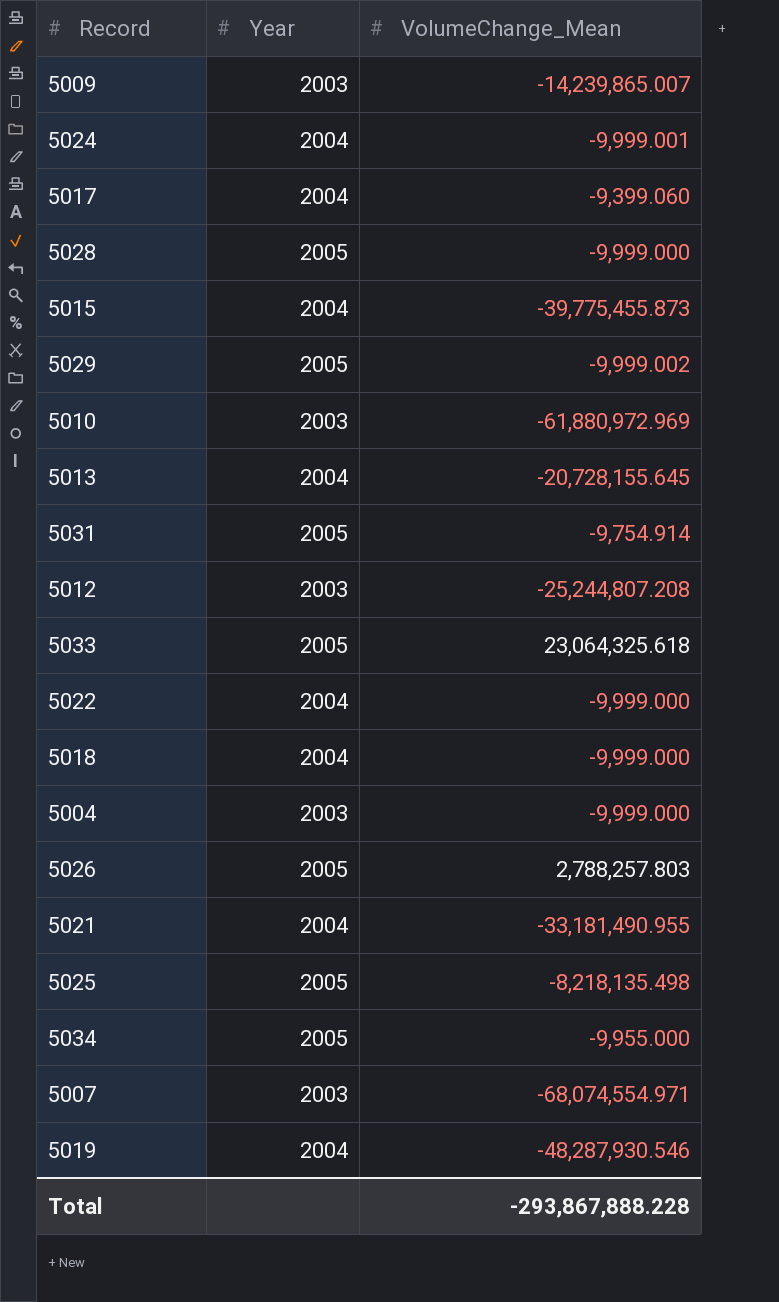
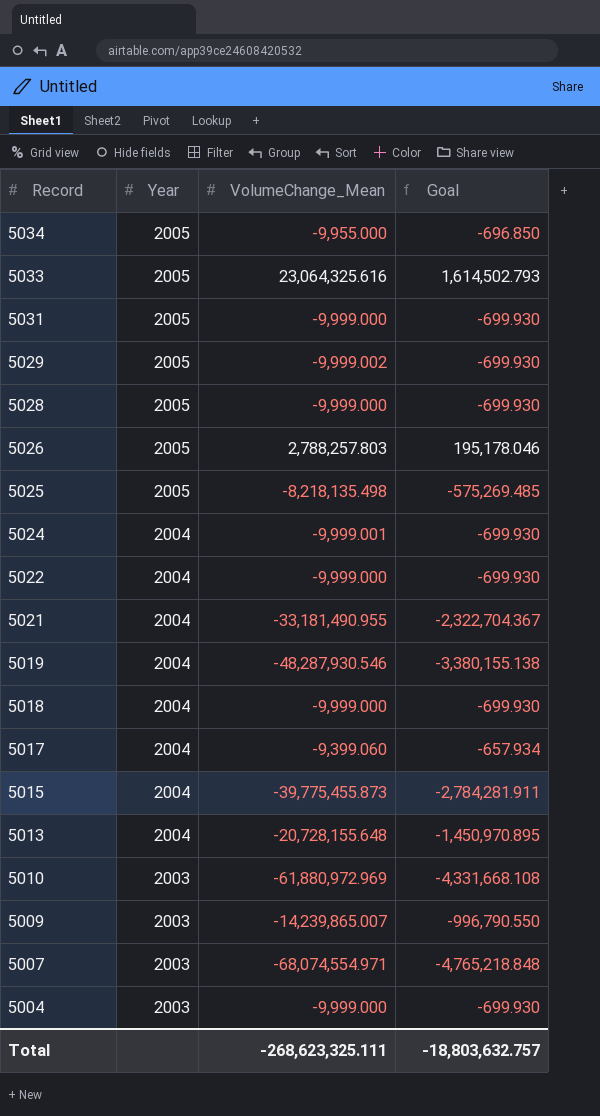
row order: none -> Record descending
column Goal | formula: none -> [VolumeChange_Mean] * 0.07
row 5012: 2003 | -25,244,807.208 -> none
5033 | VolumeChange_Mean: 23,064,325.618 -> 23,064,325.616
5031 | VolumeChange_Mean: -9,754.914 -> -9,999.000
5013 | VolumeChange_Mean: -20,728,155.645 -> -20,728,155.648
Total | VolumeChange_Mean: -293,867,888.228 -> -268,623,325.111

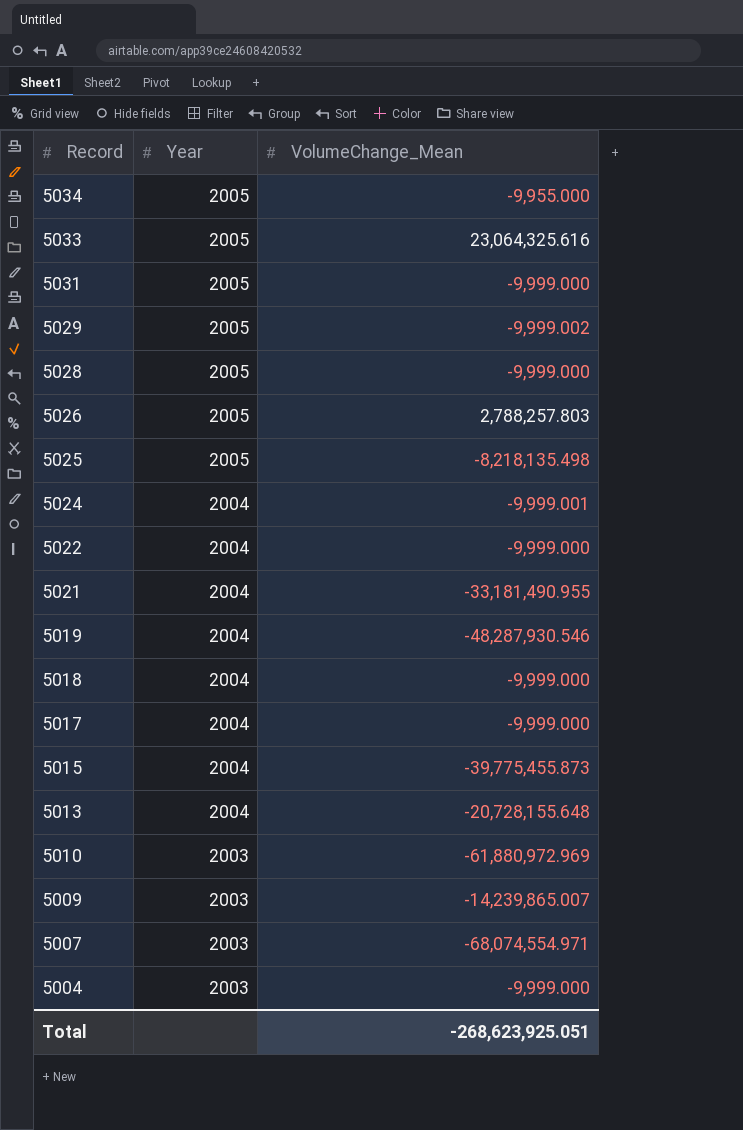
column Goal | formula: [VolumeChange_Mean] * 0.07 -> none
5017 | VolumeChange_Mean: -9,399.060 -> -9,999.000
Total | VolumeChange_Mean: -268,623,325.111 -> -268,623,925.051

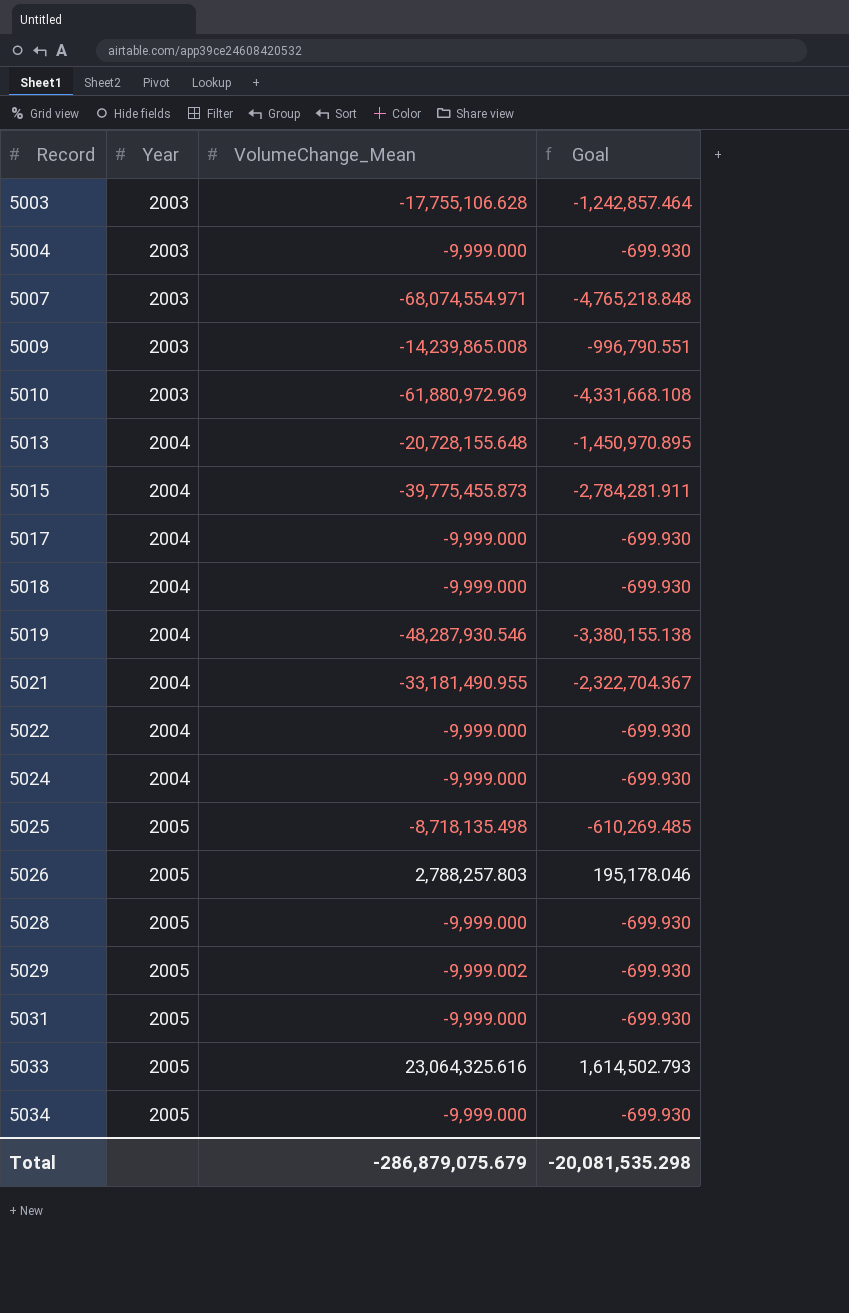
row order: Record descending -> Record ascending
column Goal | formula: none -> [VolumeChange_Mean] * 0.07
row 5003: none -> 2003 | -17,755,106.628 | -1,242,857.464
5009 | VolumeChange_Mean: -14,239,865.007 -> -14,239,865.008
5024 | VolumeChange_Mean: -9,999.001 -> -9,999.000
5025 | VolumeChange_Mean: -8,218,135.498 -> -8,718,135.498
5034 | VolumeChange_Mean: -9,955.000 -> -9,999.000
Total | VolumeChange_Mean: -268,623,925.051 -> -286,879,075.679

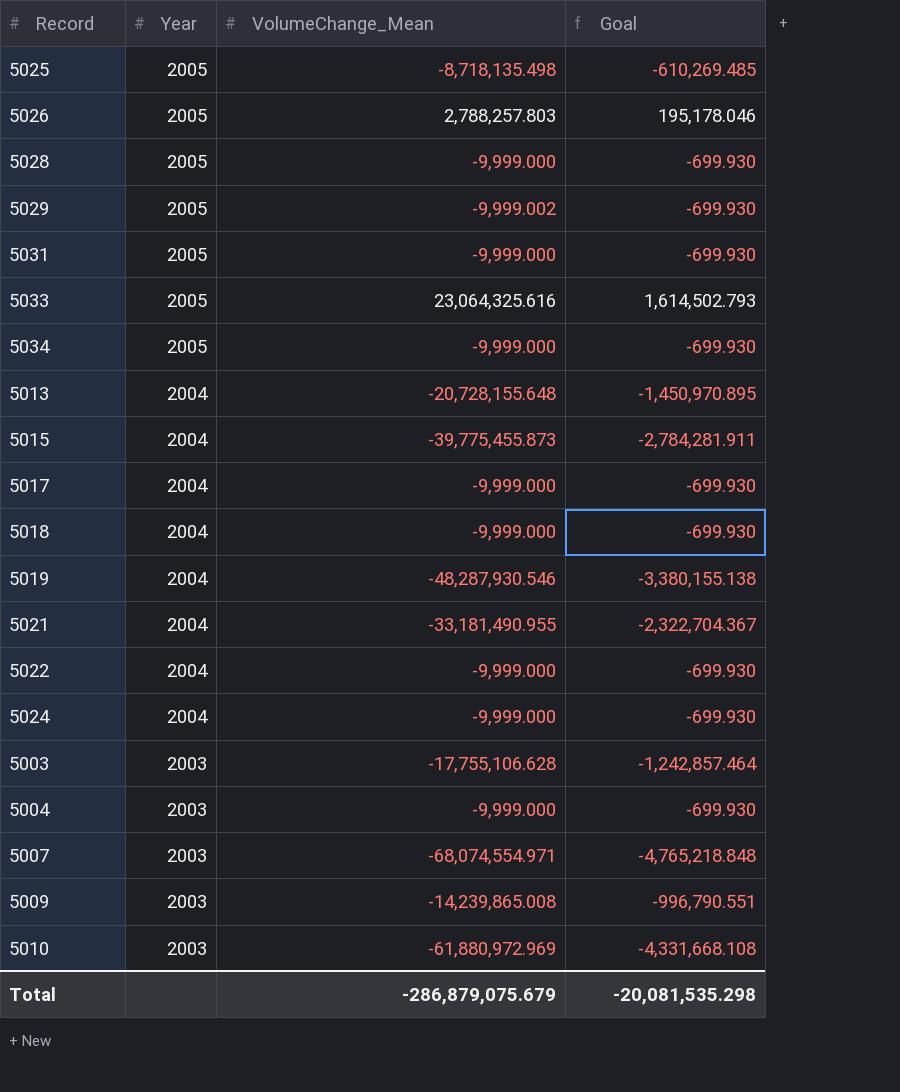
row order: Record ascending -> Year descending

